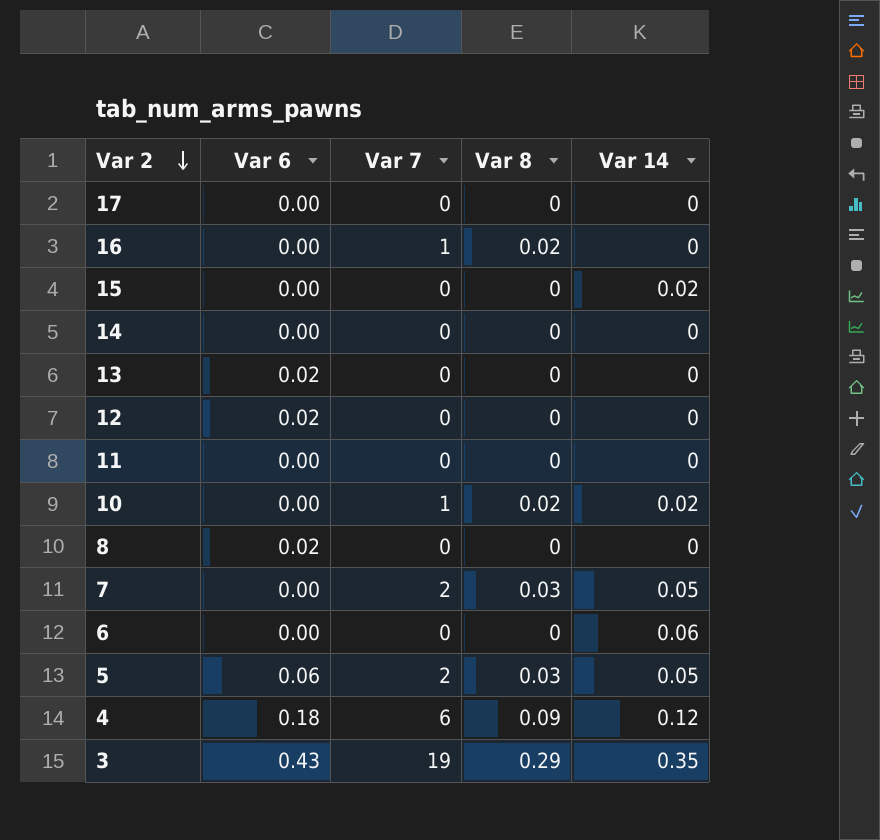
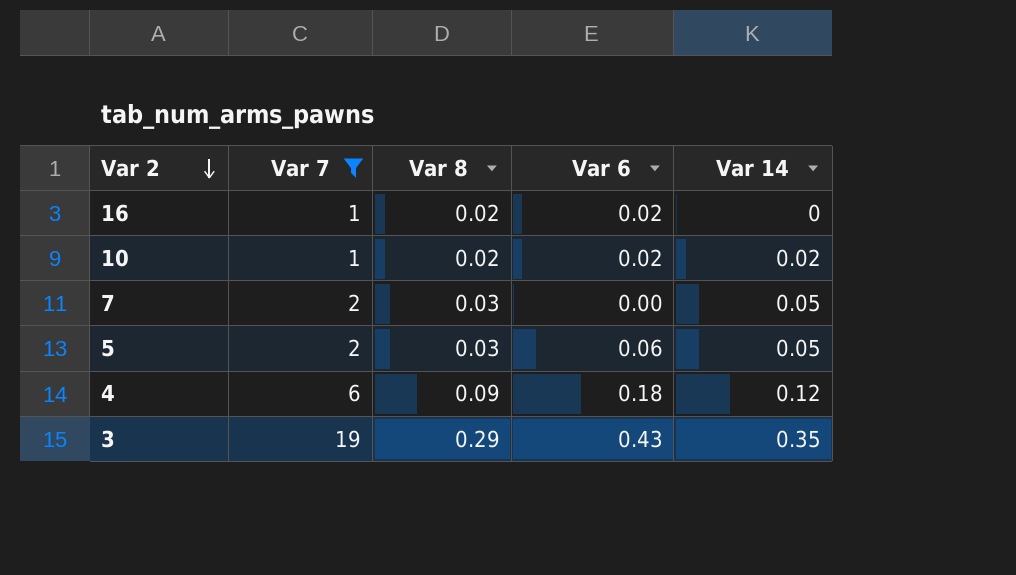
filter: none -> Var 7 != 0
column Var 6 | position: 2 -> 4
16 | Var 6: 0.00 -> 0.02
10 | Var 6: 0.00 -> 0.02

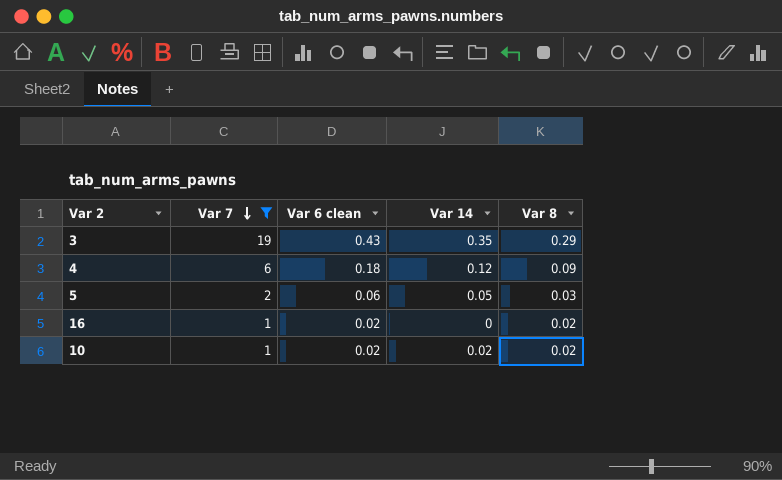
row order: Var 2 descending -> Var 7 descending
column name: Var 6 -> Var 6 clean
column Var 8 | position: 3 -> 5
row 7: 2 | 0.03 | 0.00 | 0.05 -> none

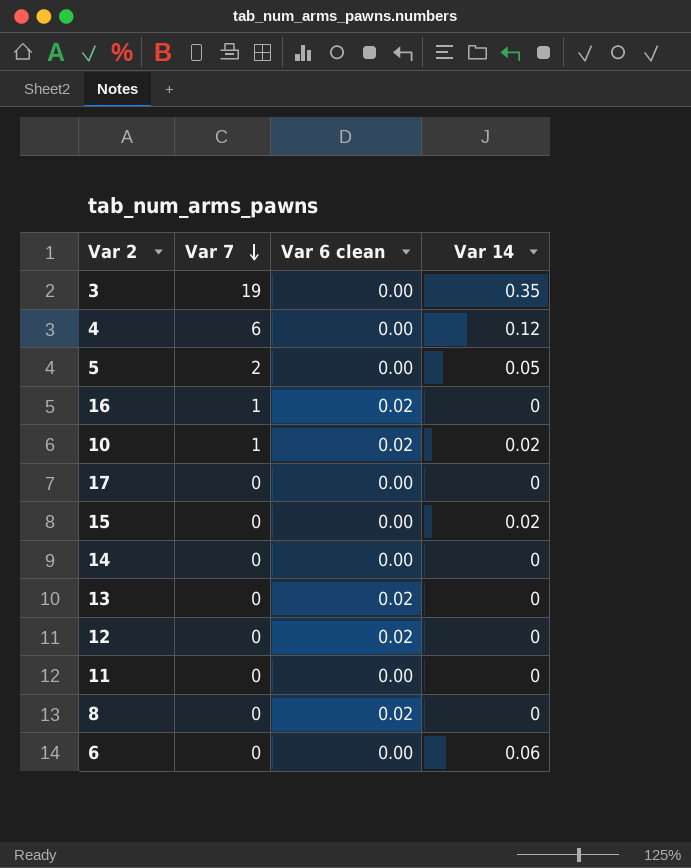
filter: Var 7 != 0 -> none
column Var 8 | position: 5 -> none
3 | Var 6 clean: 0.43 -> 0.00
4 | Var 6 clean: 0.18 -> 0.00
5 | Var 6 clean: 0.06 -> 0.00

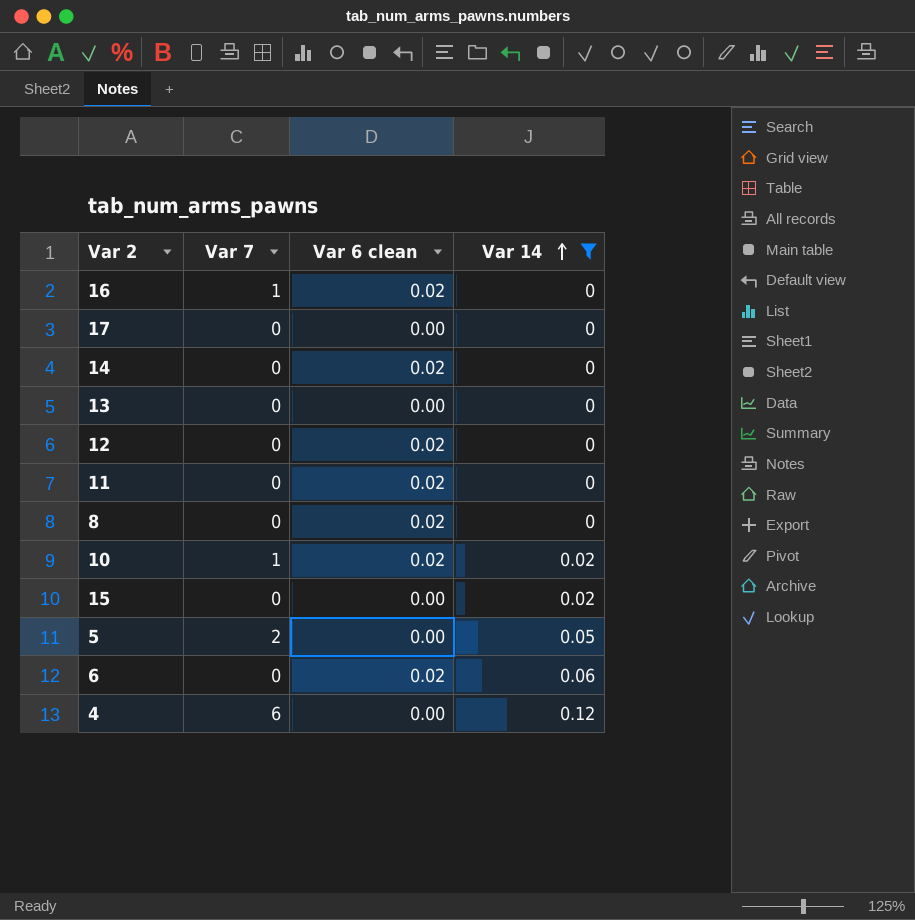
filter: none -> Var 14 != 0.35
row order: Var 7 descending -> Var 14 ascending
14 | Var 6 clean: 0.00 -> 0.02
13 | Var 6 clean: 0.02 -> 0.00
11 | Var 6 clean: 0.00 -> 0.02
6 | Var 6 clean: 0.00 -> 0.02

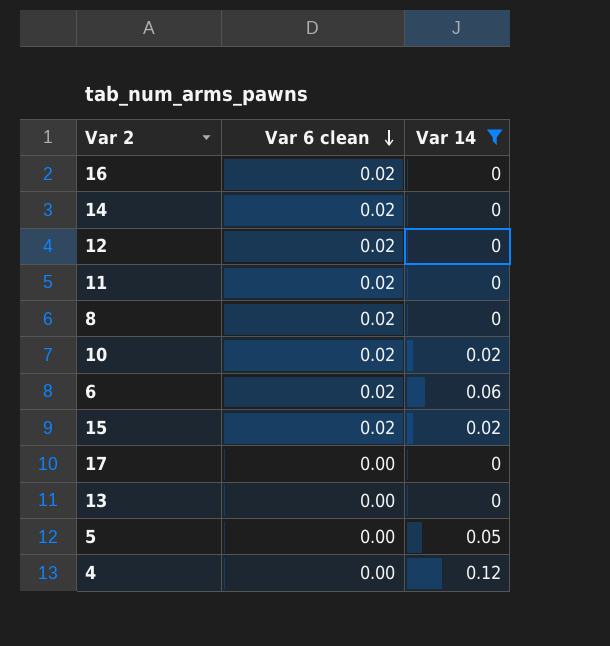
row order: Var 14 ascending -> Var 6 clean descending
column Var 7 | position: 2 -> none
15 | Var 6 clean: 0.00 -> 0.02

